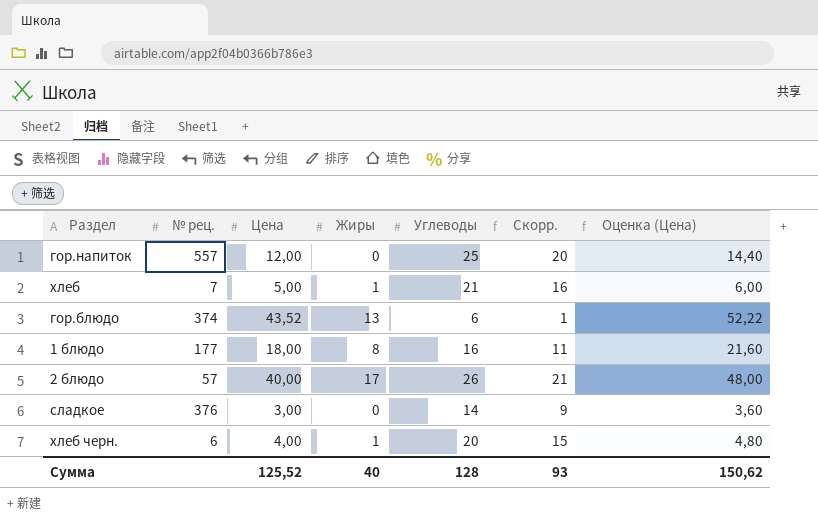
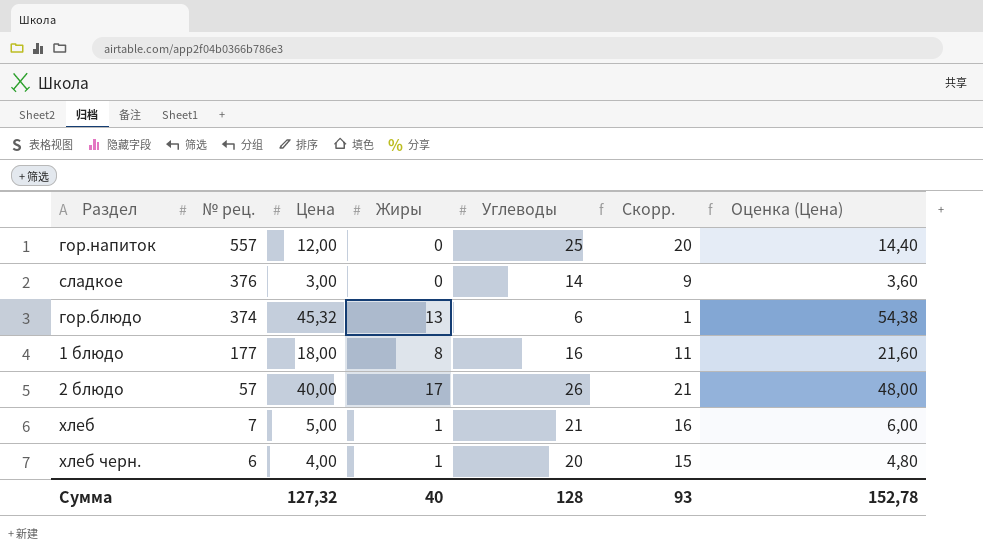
row order: none -> № рец. descending
гор.блюдо | Цена: 43,52 -> 45,32
гор.блюдо | Оценка (Цена): 52,22 -> 54,38
Сумма | Цена: 125,52 -> 127,32
Сумма | Оценка (Цена): 150,62 -> 152,78

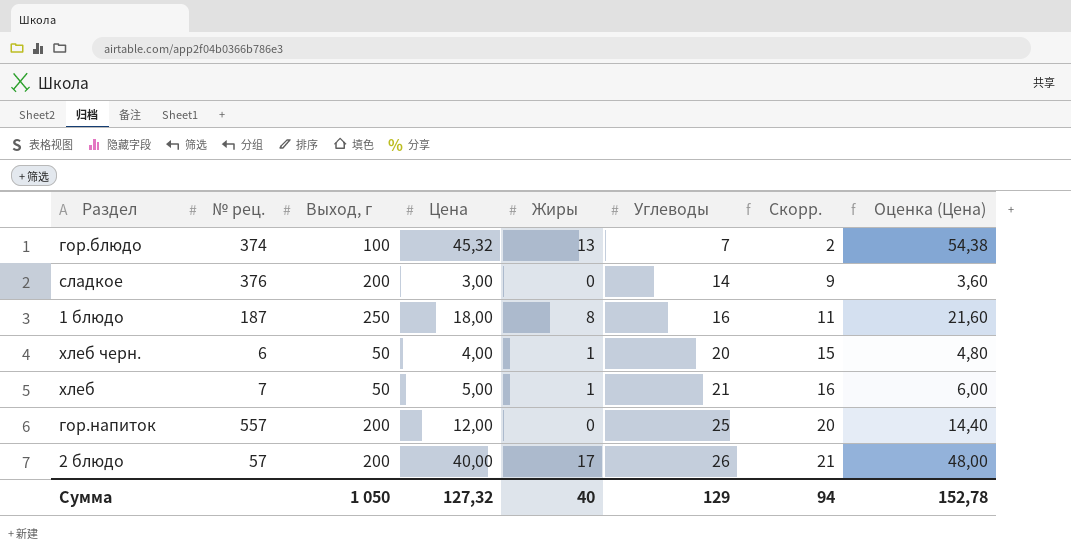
row order: № рец. descending -> Углеводы ascending
column Выход, г | position: none -> 3
гор.блюдо | Углеводы: 6 -> 7
гор.блюдо | Скорр.: 1 -> 2
1 блюдо | № рец.: 177 -> 187
Сумма | Углеводы: 128 -> 129
Сумма | Скорр.: 93 -> 94

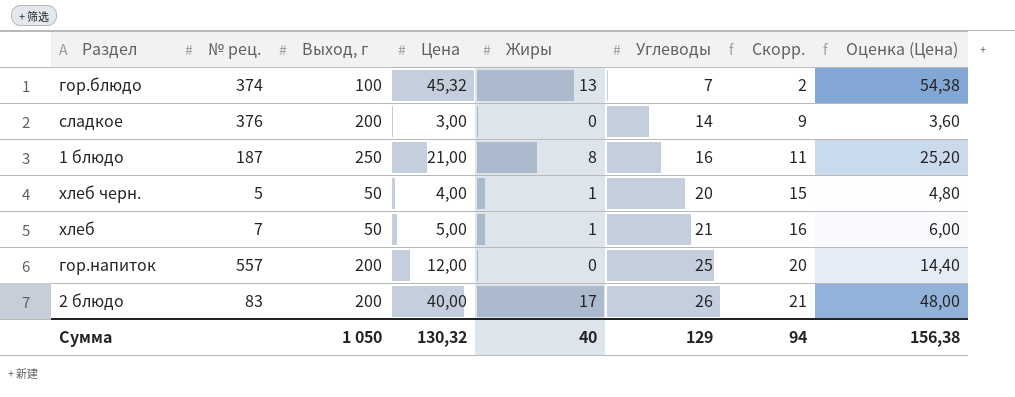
1 блюдо | Цена: 18,00 -> 21,00
1 блюдо | Оценка (Цена): 21,60 -> 25,20
хлеб черн. | № рец.: 6 -> 5
2 блюдо | № рец.: 57 -> 83
Сумма | Цена: 127,32 -> 130,32
Сумма | Оценка (Цена): 152,78 -> 156,38

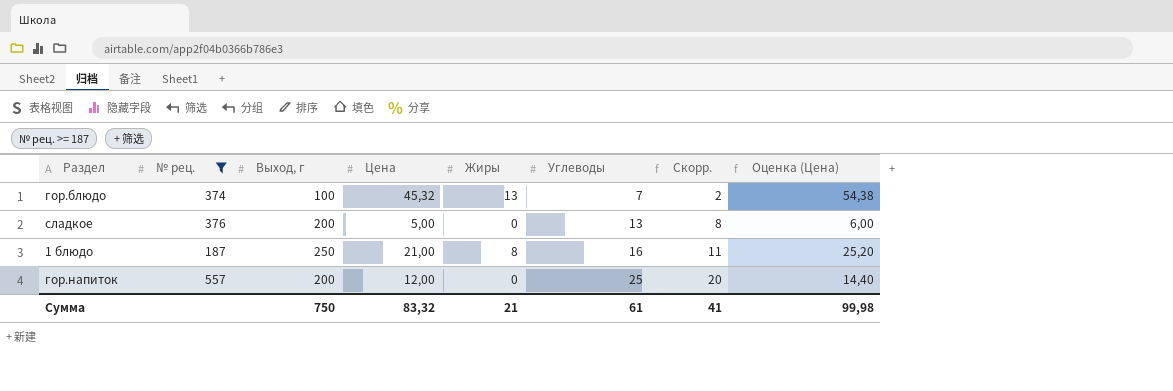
filter: none -> № рец. >= 187
сладкое | Цена: 3,00 -> 5,00
сладкое | Углеводы: 14 -> 13
сладкое | Скорр.: 9 -> 8
сладкое | Оценка (Цена): 3,60 -> 6,00
Сумма | Выход, г: 1 050 -> 750
Сумма | Цена: 130,32 -> 83,32
Сумма | Жиры: 40 -> 21
Сумма | Углеводы: 129 -> 61
Сумма | Скорр.: 94 -> 41
Сумма | Оценка (Цена): 156,38 -> 99,98

